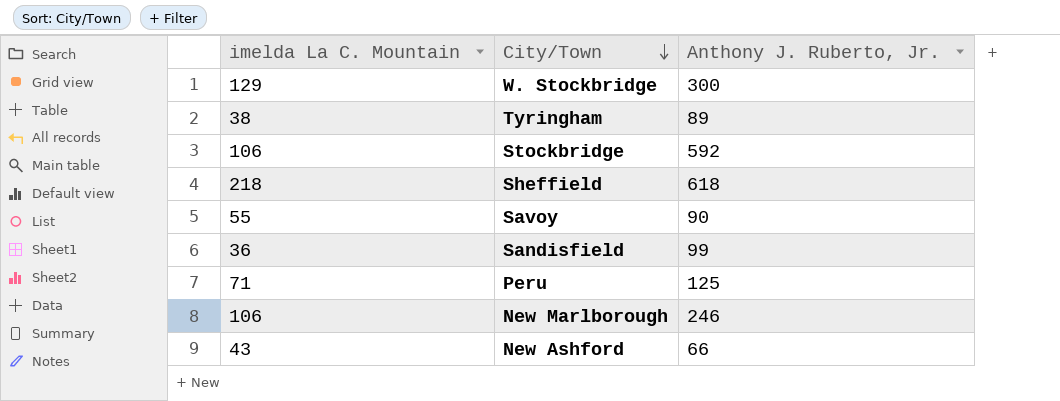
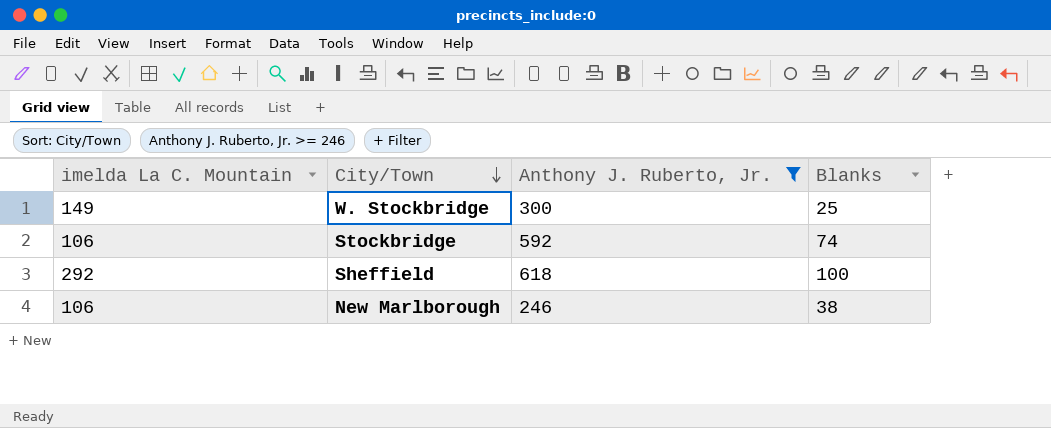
filter: none -> Anthony J. Ruberto, Jr. >= 246
column Blanks | position: none -> 4
W. Stockbridge | imelda La C. Mountain: 129 -> 149
Sheffield | imelda La C. Mountain: 218 -> 292

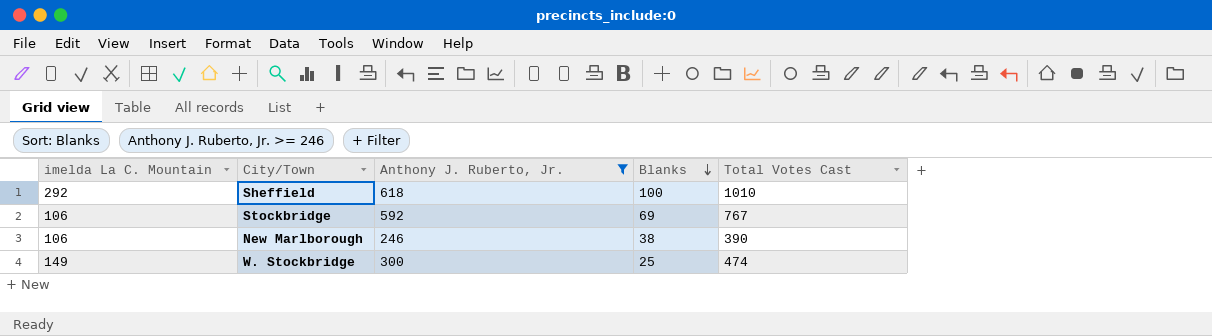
row order: City/Town descending -> Blanks descending
column Total Votes Cast | formula: none -> [imelda La C. Mountain] + [Anthony J. Ruberto, Jr.] + [Blanks]
Stockbridge | Blanks: 74 -> 69

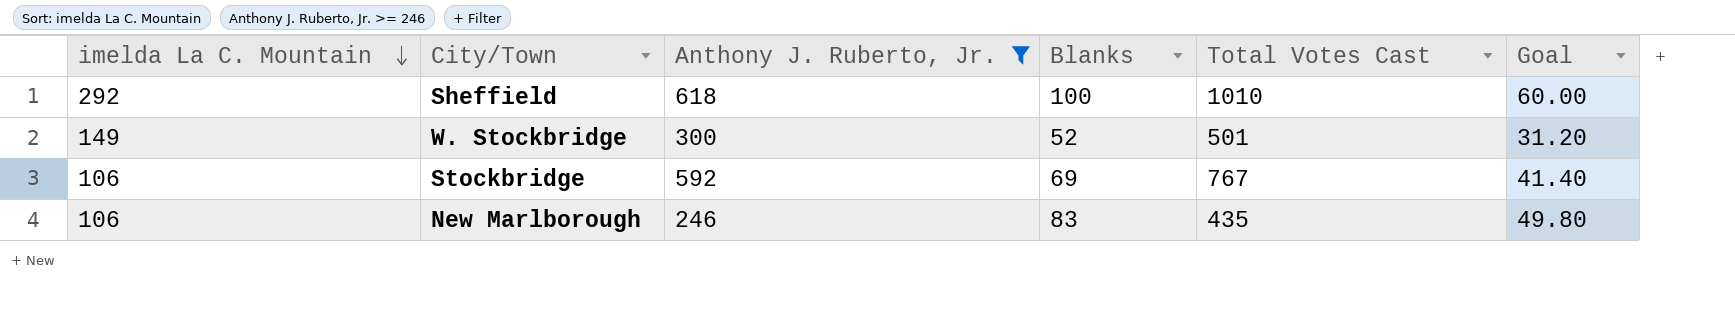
row order: Blanks descending -> imelda La C. Mountain descending
column Goal | formula: none -> [Blanks] * 0.6
W. Stockbridge | Blanks: 25 -> 52
W. Stockbridge | Total Votes Cast: 474 -> 501
New Marlborough | Blanks: 38 -> 83
New Marlborough | Total Votes Cast: 390 -> 435

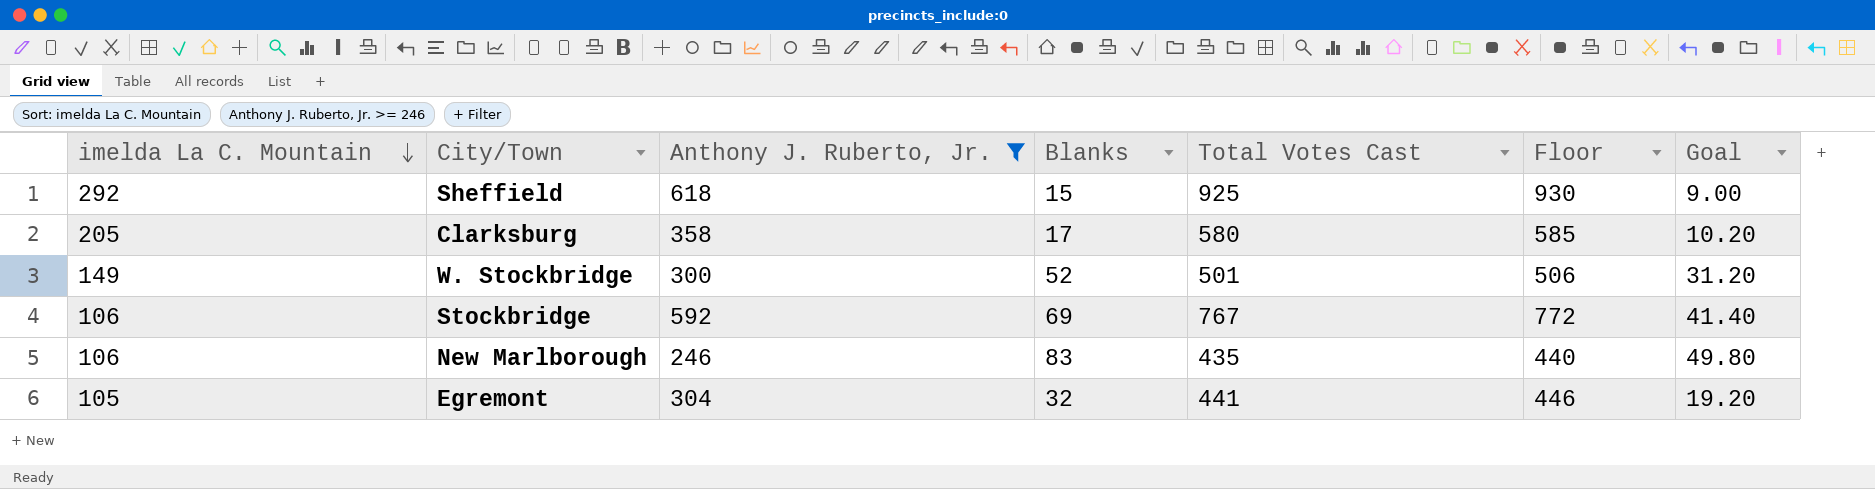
column Floor | formula: none -> [Total Votes Cast] + 5
Sheffield | Blanks: 100 -> 15
Sheffield | Total Votes Cast: 1010 -> 925
Sheffield | Goal: 60.00 -> 9.00
row Clarksburg: none -> 205 | 358 | 17 | 580 | 585 | 10.20
row Egremont: none -> 105 | 304 | 32 | 441 | 446 | 19.20

